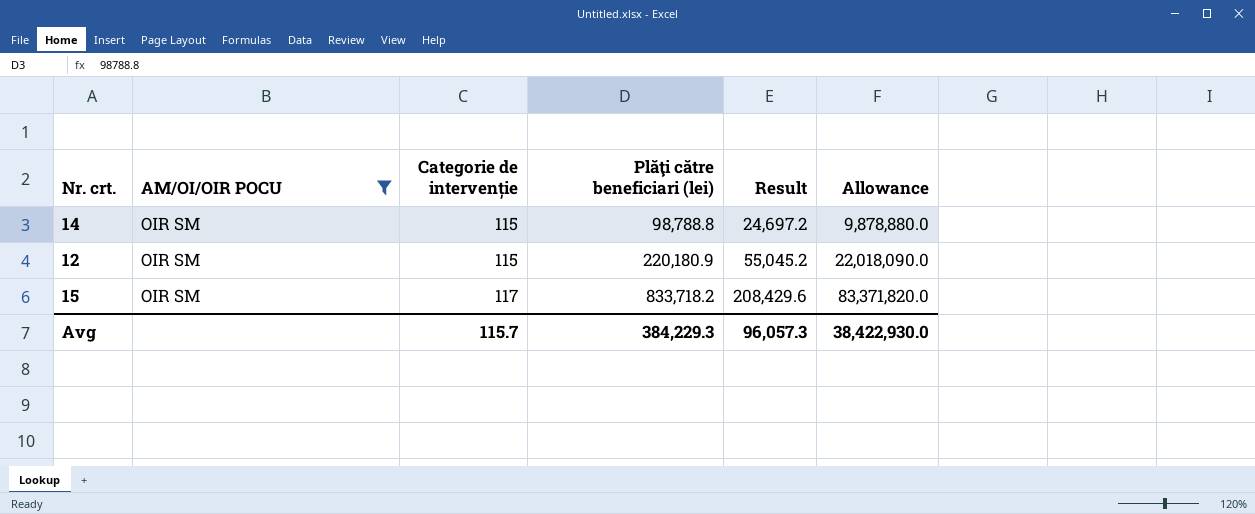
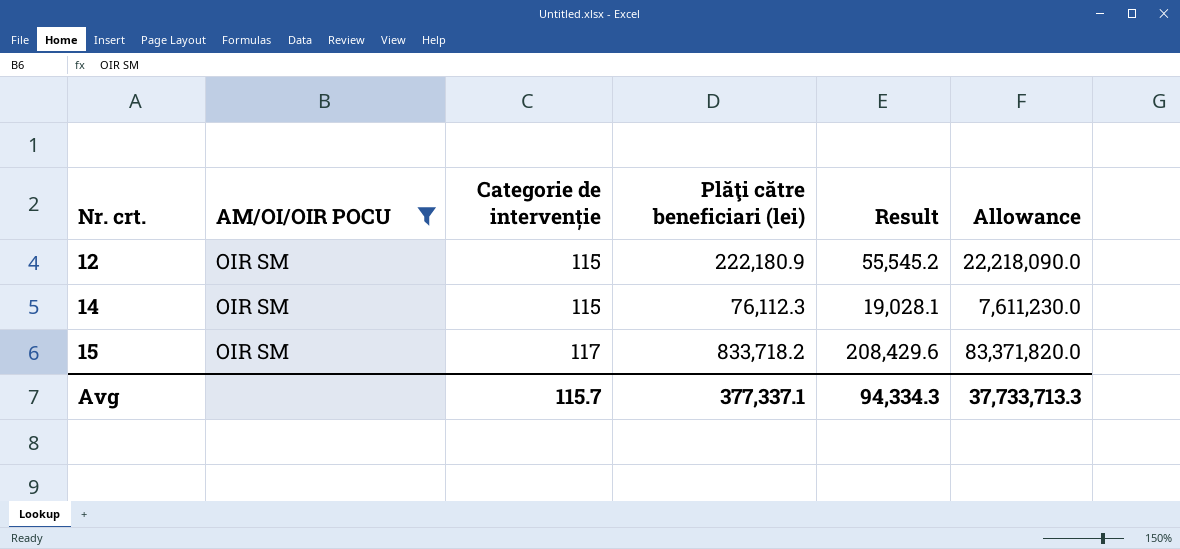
row order: Categorie de intervenție ascending -> Nr. crt. ascending
12 | Plăţi către beneficiari (lei): 220,180.9 -> 222,180.9
12 | Result: 55,045.2 -> 55,545.2
12 | Allowance: 22,018,090.0 -> 22,218,090.0
14 | Plăţi către beneficiari (lei): 98,788.8 -> 76,112.3
14 | Result: 24,697.2 -> 19,028.1
14 | Allowance: 9,878,880.0 -> 7,611,230.0
Avg | Plăţi către beneficiari (lei): 384,229.3 -> 377,337.1
Avg | Result: 96,057.3 -> 94,334.3
Avg | Allowance: 38,422,930.0 -> 37,733,713.3

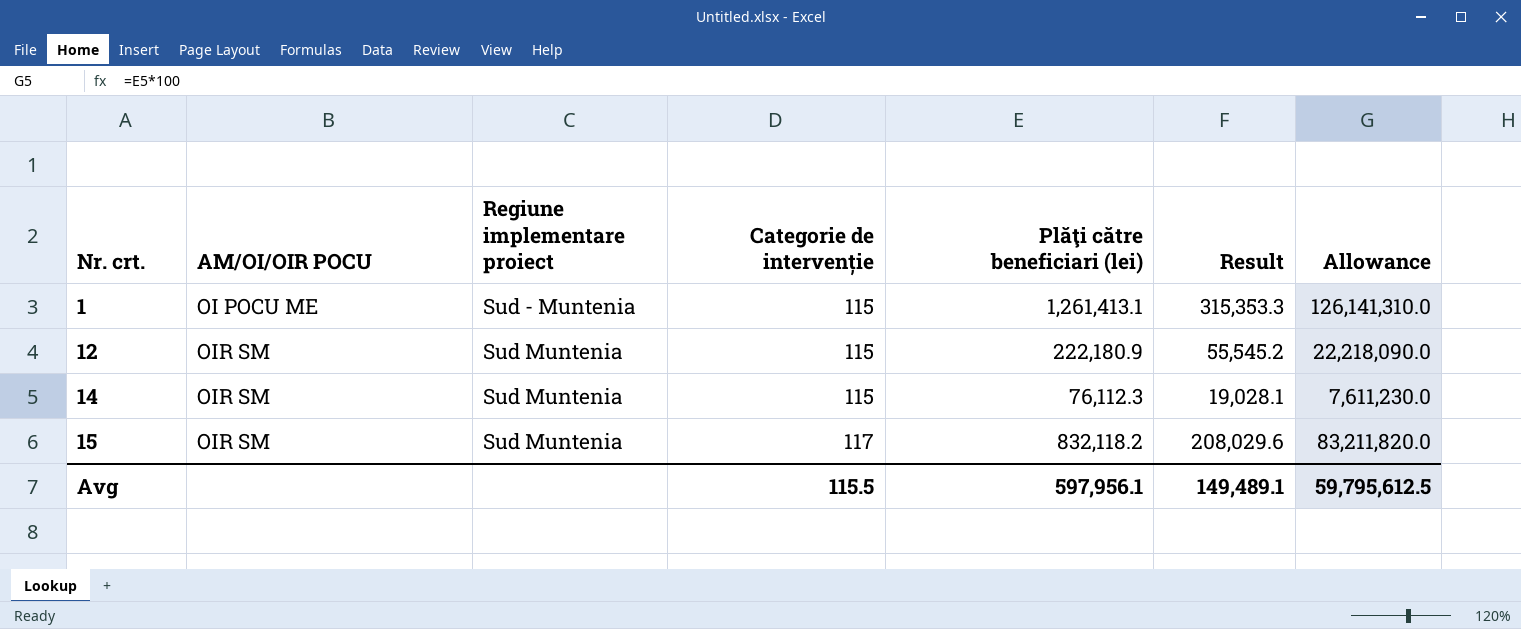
filter: AM/OI/OIR POCU = OIR SM -> none
column Regiune implementare proiect | position: none -> 3
15 | Plăţi către beneficiari (lei): 833,718.2 -> 832,118.2
15 | Result: 208,429.6 -> 208,029.6
15 | Allowance: 83,371,820.0 -> 83,211,820.0
Avg | Categorie de intervenție: 115.7 -> 115.5
Avg | Plăţi către beneficiari (lei): 377,337.1 -> 597,956.1
Avg | Result: 94,334.3 -> 149,489.1
Avg | Allowance: 37,733,713.3 -> 59,795,612.5

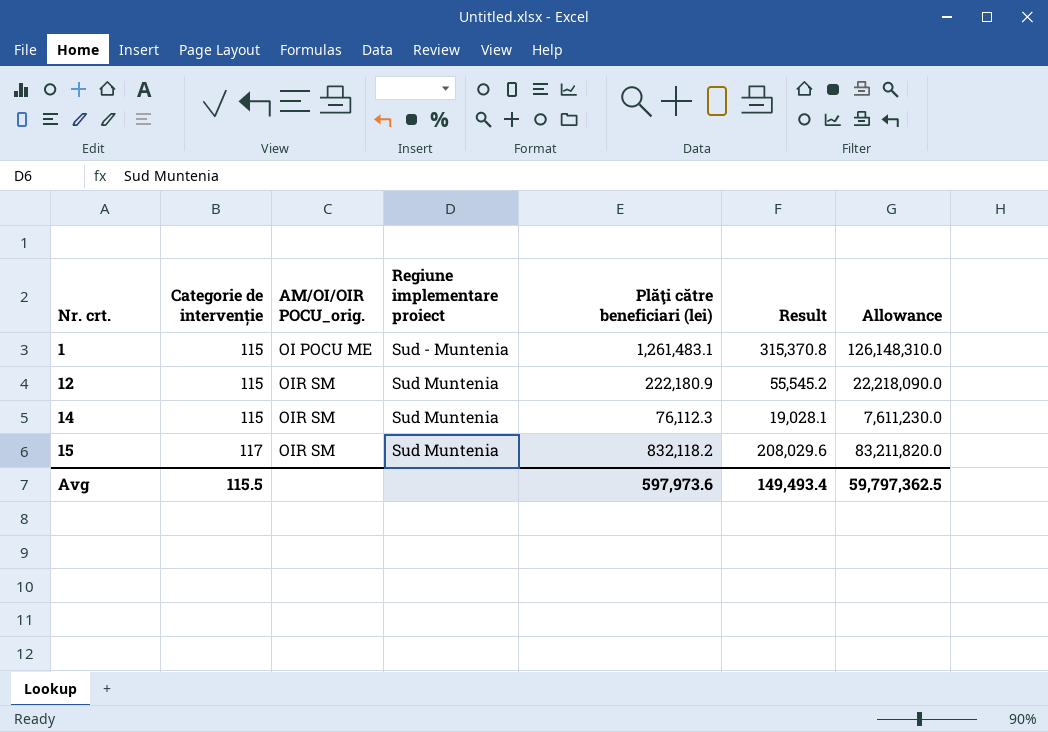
column Categorie de intervenție | position: 4 -> 2
column name: AM/OI/OIR POCU -> AM/OI/OIR POCU_orig.
1 | Plăţi către beneficiari (lei): 1,261,413.1 -> 1,261,483.1
1 | Result: 315,353.3 -> 315,370.8
1 | Allowance: 126,141,310.0 -> 126,148,310.0
Avg | Plăţi către beneficiari (lei): 597,956.1 -> 597,973.6
Avg | Result: 149,489.1 -> 149,493.4
Avg | Allowance: 59,795,612.5 -> 59,797,362.5

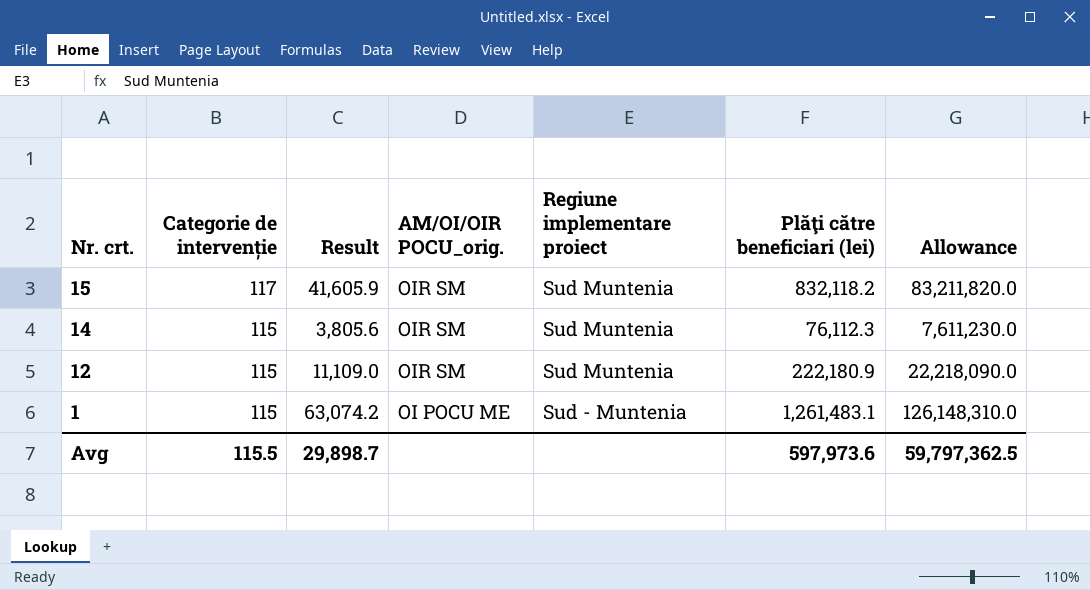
row order: Nr. crt. ascending -> Nr. crt. descending
column Result | formula: [Plăţi către beneficiari (lei)] * 0.25 -> [Plăţi către beneficiari (lei)] * 0.05
column Result | position: 6 -> 3
Avg | Result: 149,493.4 -> 29,898.7

